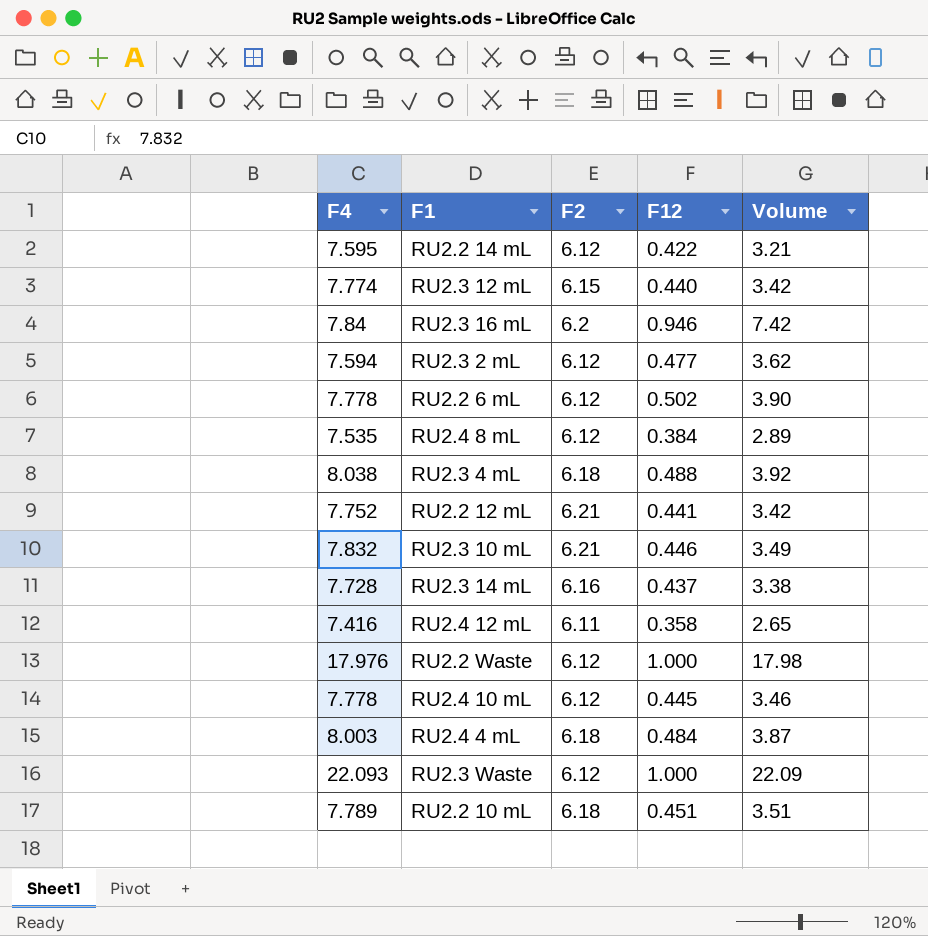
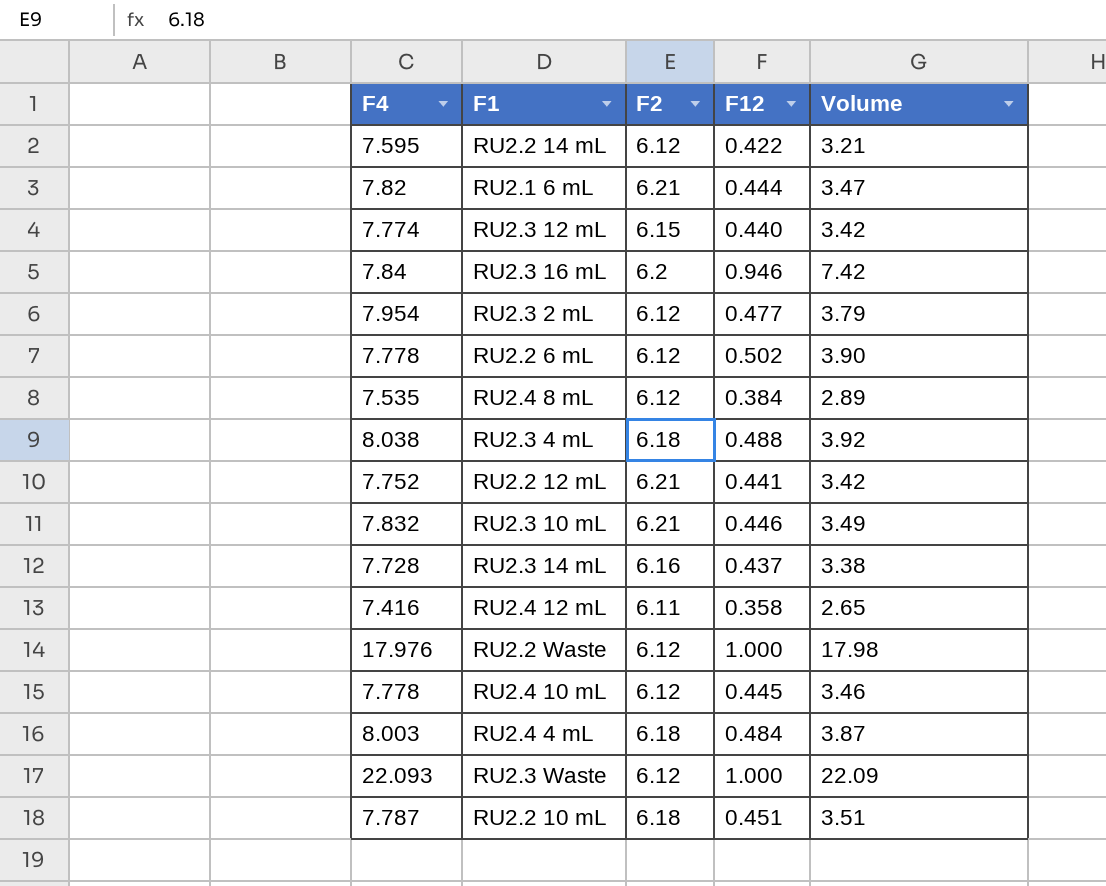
row RU2.1 6 mL: none -> 7.82 | 6.21 | 0.444 | 3.47
RU2.3 2 mL | F4: 7.594 -> 7.954
RU2.3 2 mL | Volume: 3.62 -> 3.79
RU2.2 10 mL | F4: 7.789 -> 7.787

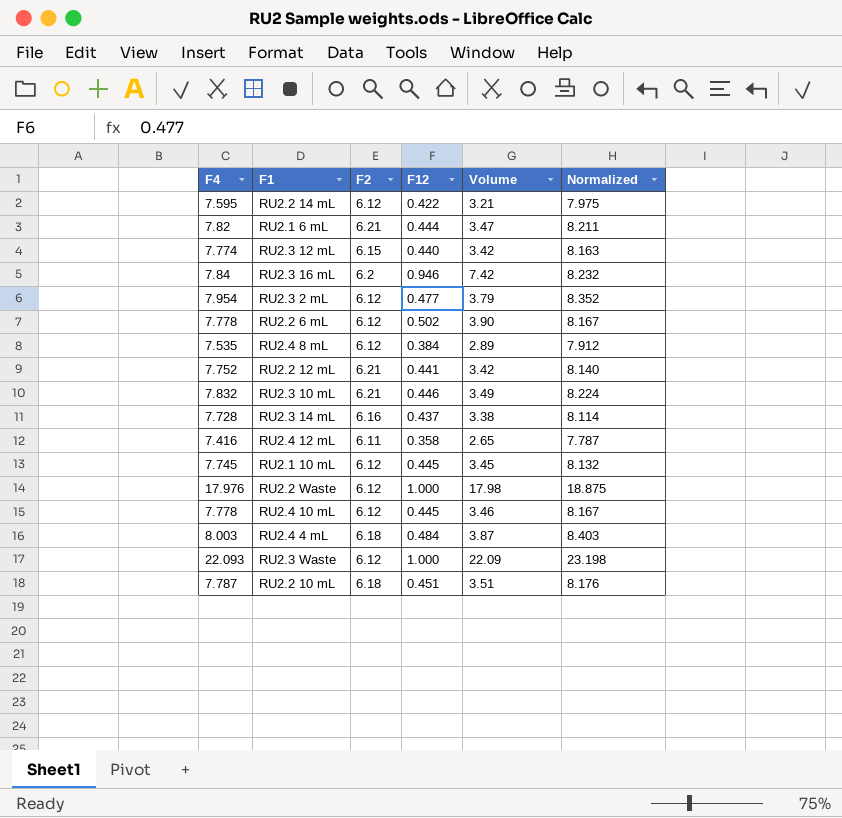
column Normalized | formula: none -> [F4] * 1.05
row RU2.3 4 mL: 8.038 | 6.18 | 0.488 | 3.92 -> none
row RU2.1 10 mL: none -> 7.745 | 6.12 | 0.445 | 3.45 | 8.132

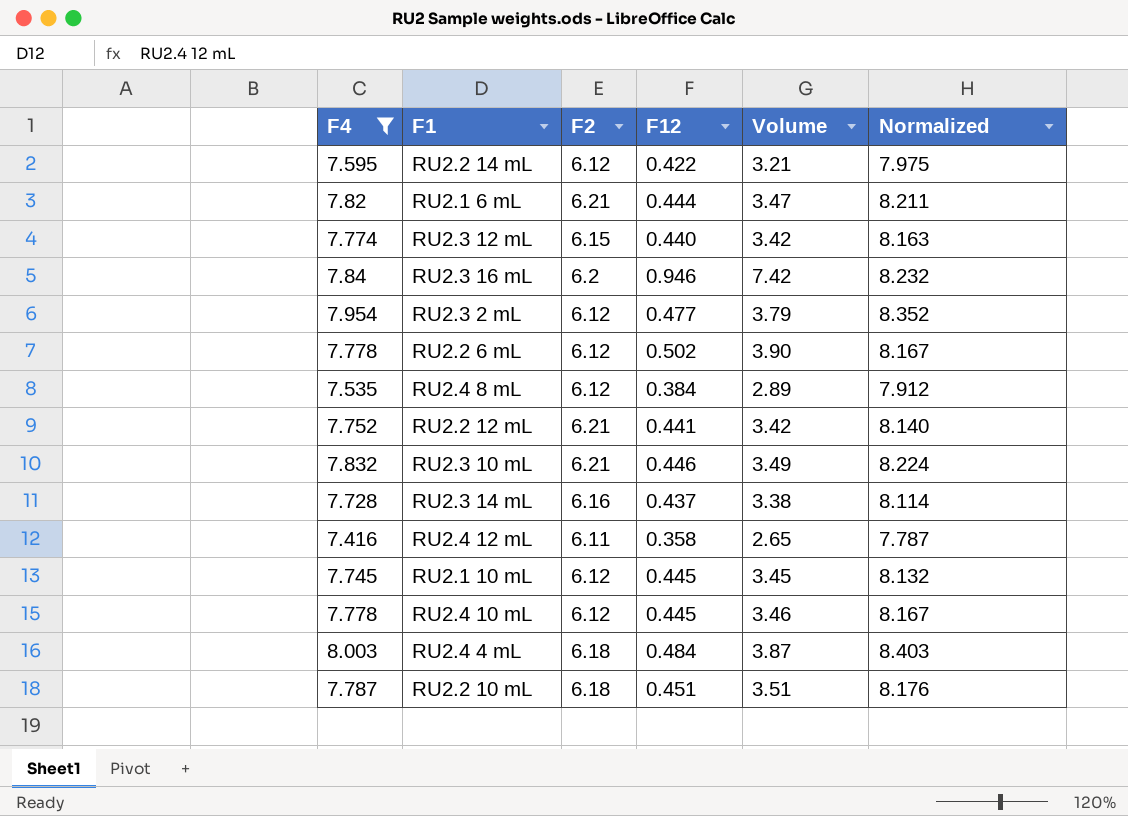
filter: none -> F4 <= 8.003

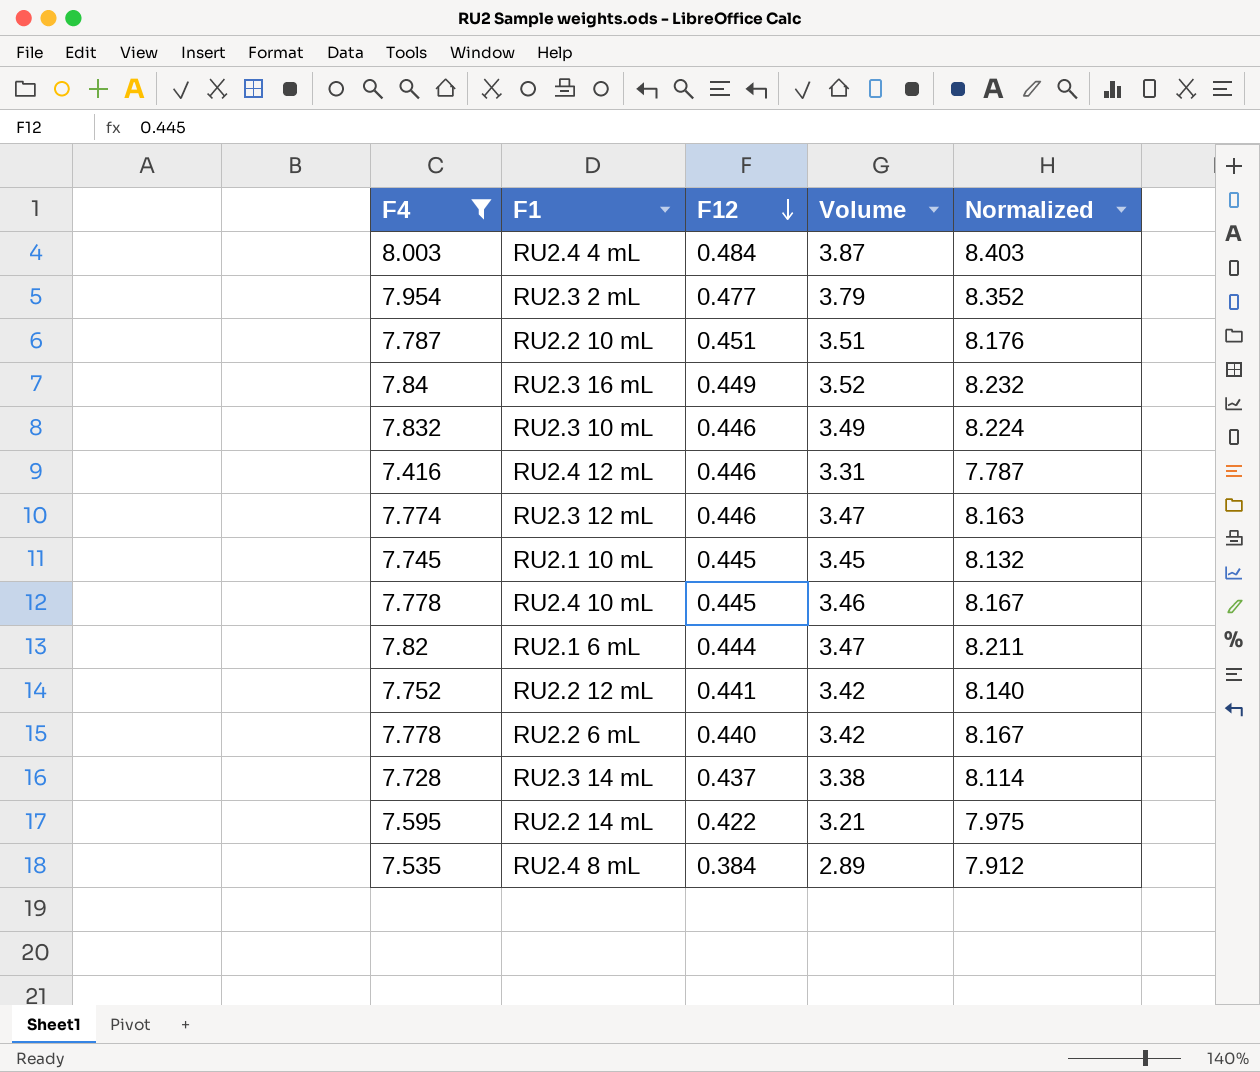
row order: none -> F12 descending
column F2 | position: 3 -> none
RU2.3 16 mL | F12: 0.946 -> 0.449
RU2.3 16 mL | Volume: 7.42 -> 3.52
RU2.4 12 mL | F12: 0.358 -> 0.446
RU2.4 12 mL | Volume: 2.65 -> 3.31
RU2.3 12 mL | F12: 0.440 -> 0.446
RU2.3 12 mL | Volume: 3.42 -> 3.47
RU2.2 6 mL | F12: 0.502 -> 0.440
RU2.2 6 mL | Volume: 3.90 -> 3.42

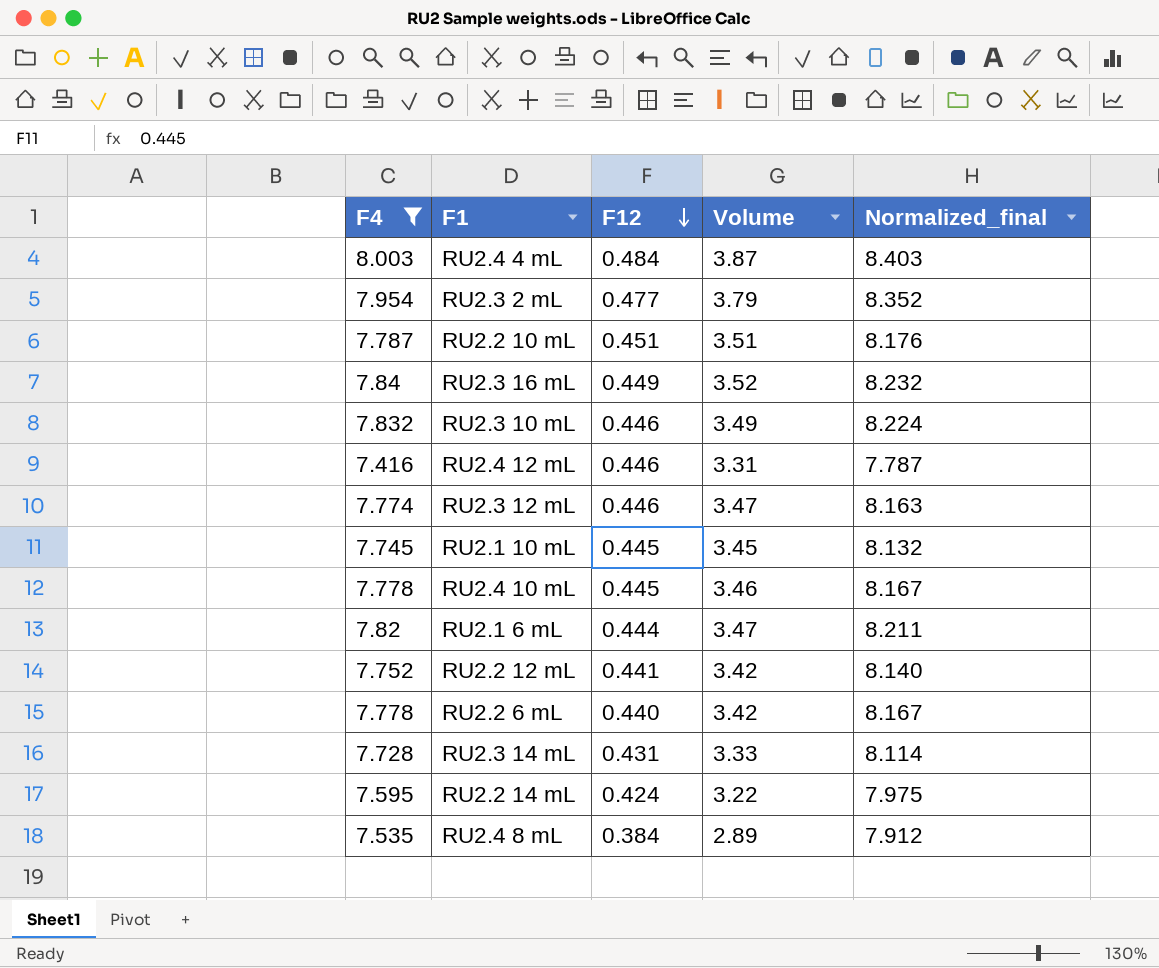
column name: Normalized -> Normalized_final
RU2.3 14 mL | F12: 0.437 -> 0.431
RU2.3 14 mL | Volume: 3.38 -> 3.33
RU2.2 14 mL | F12: 0.422 -> 0.424
RU2.2 14 mL | Volume: 3.21 -> 3.22

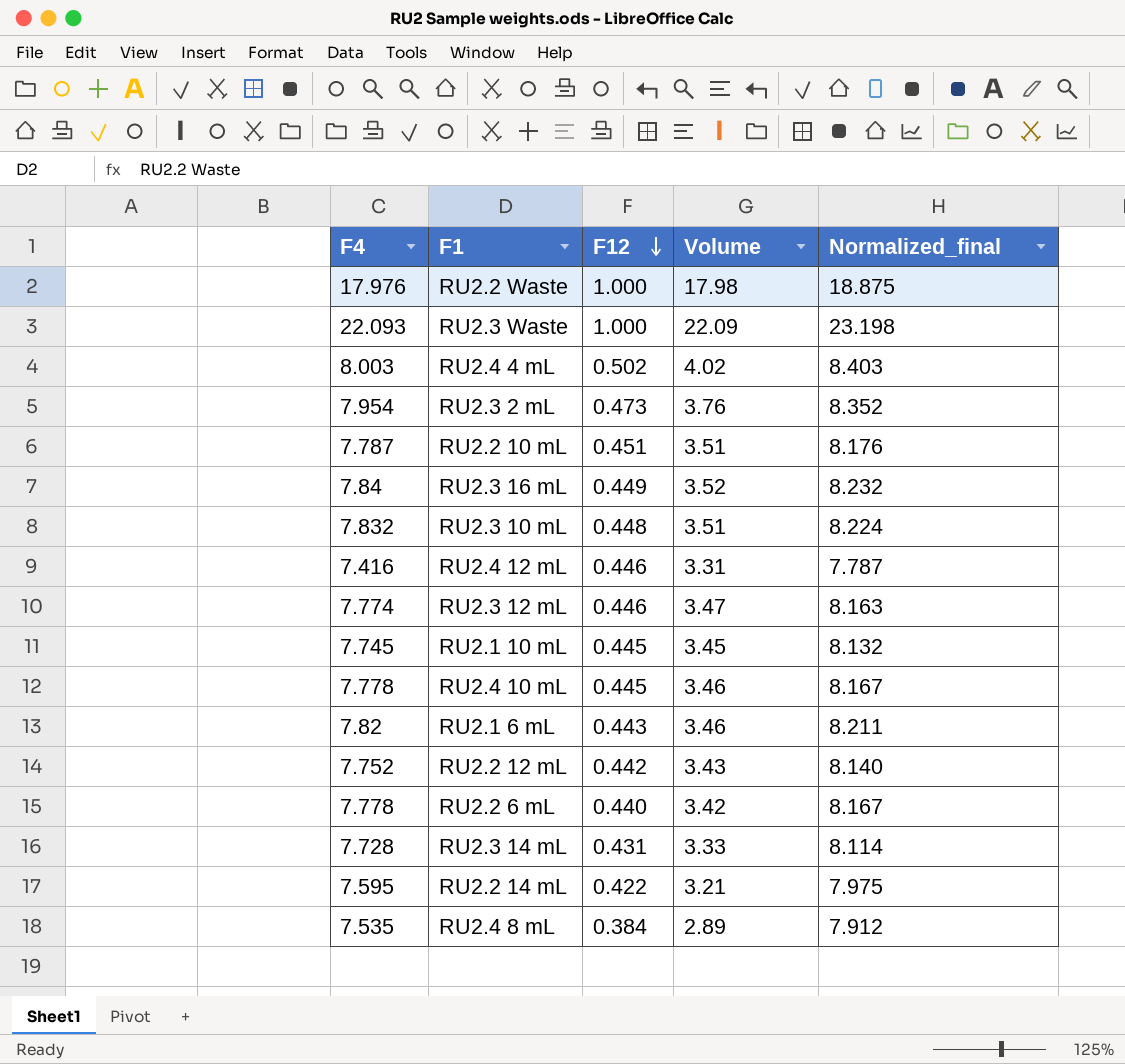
filter: F4 <= 8.003 -> none
RU2.4 4 mL | F12: 0.484 -> 0.502
RU2.4 4 mL | Volume: 3.87 -> 4.02
RU2.3 2 mL | F12: 0.477 -> 0.473
RU2.3 2 mL | Volume: 3.79 -> 3.76
RU2.3 10 mL | F12: 0.446 -> 0.448
RU2.3 10 mL | Volume: 3.49 -> 3.51
RU2.1 6 mL | F12: 0.444 -> 0.443
RU2.1 6 mL | Volume: 3.47 -> 3.46
RU2.2 12 mL | F12: 0.441 -> 0.442
RU2.2 12 mL | Volume: 3.42 -> 3.43
RU2.2 14 mL | F12: 0.424 -> 0.422
RU2.2 14 mL | Volume: 3.22 -> 3.21

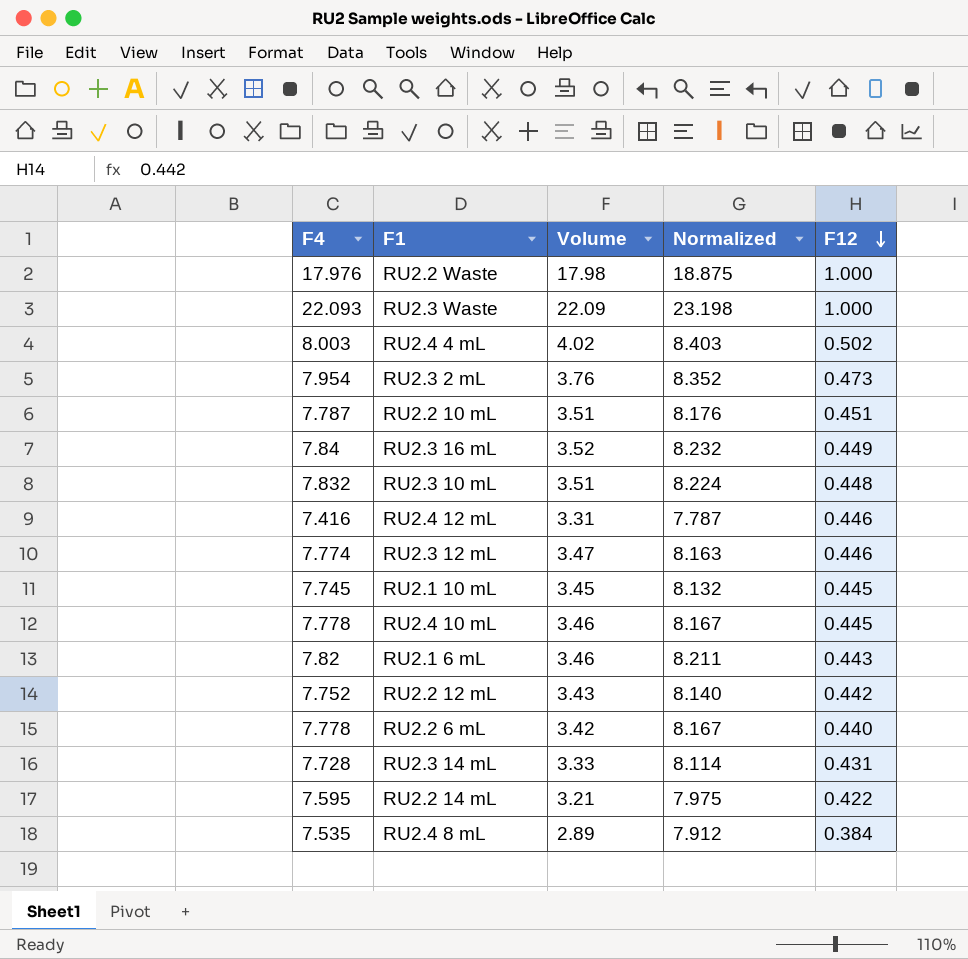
column name: Normalized_final -> Normalized
column F12 | position: 3 -> 5

